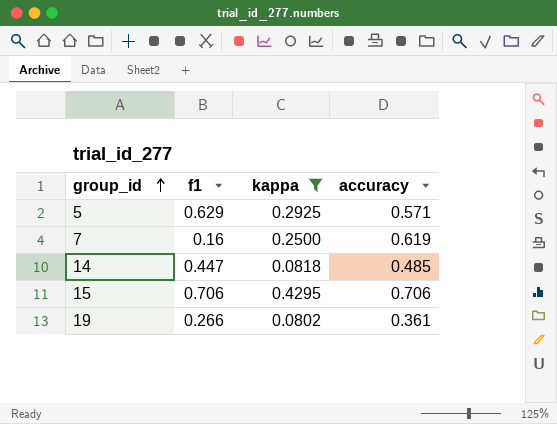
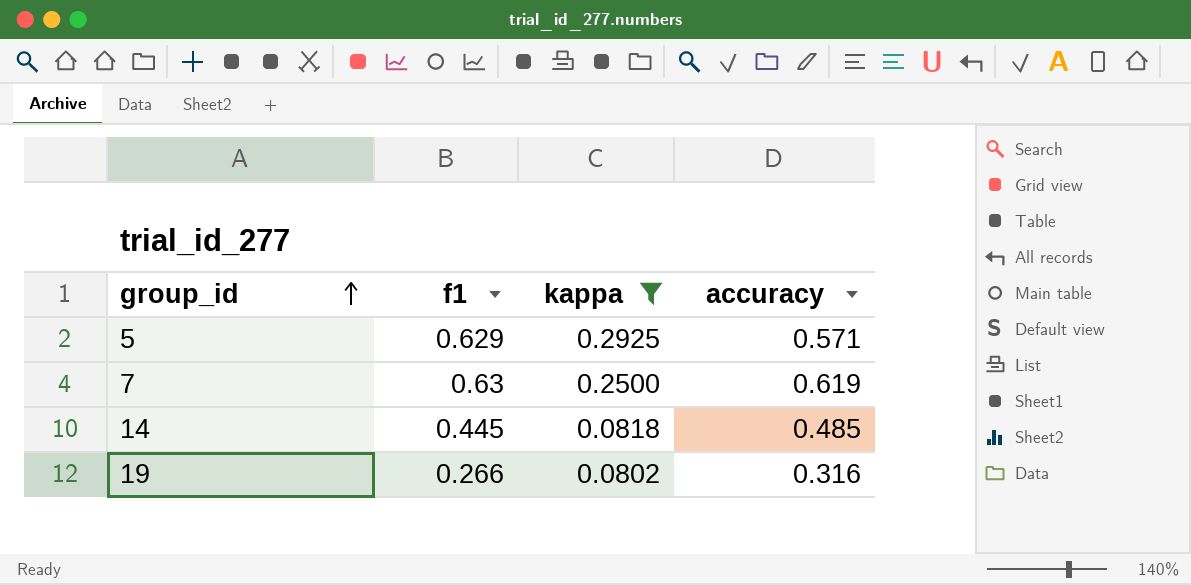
row 15: 0.706 | 0.4295 | 0.706 -> none
7 | f1: 0.16 -> 0.63
14 | f1: 0.447 -> 0.445
19 | accuracy: 0.361 -> 0.316

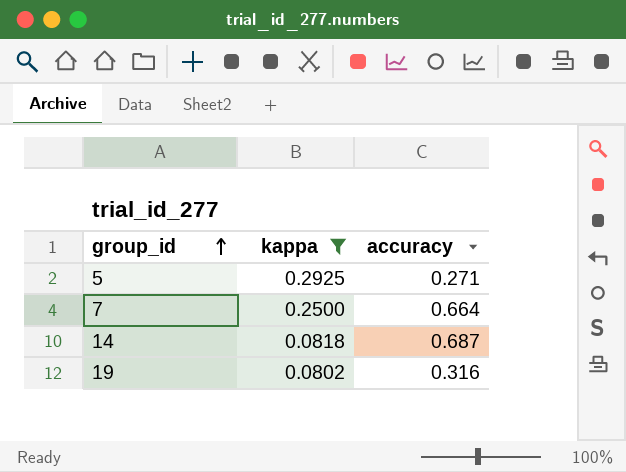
column f1 | position: 2 -> none
5 | accuracy: 0.571 -> 0.271
7 | accuracy: 0.619 -> 0.664
14 | accuracy: 0.485 -> 0.687

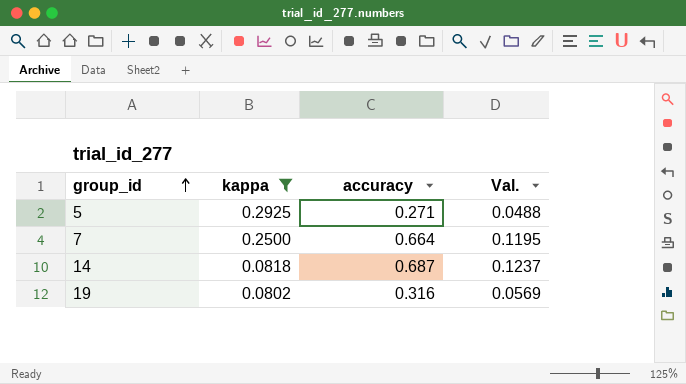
column Val. | formula: none -> [accuracy] * 0.18

